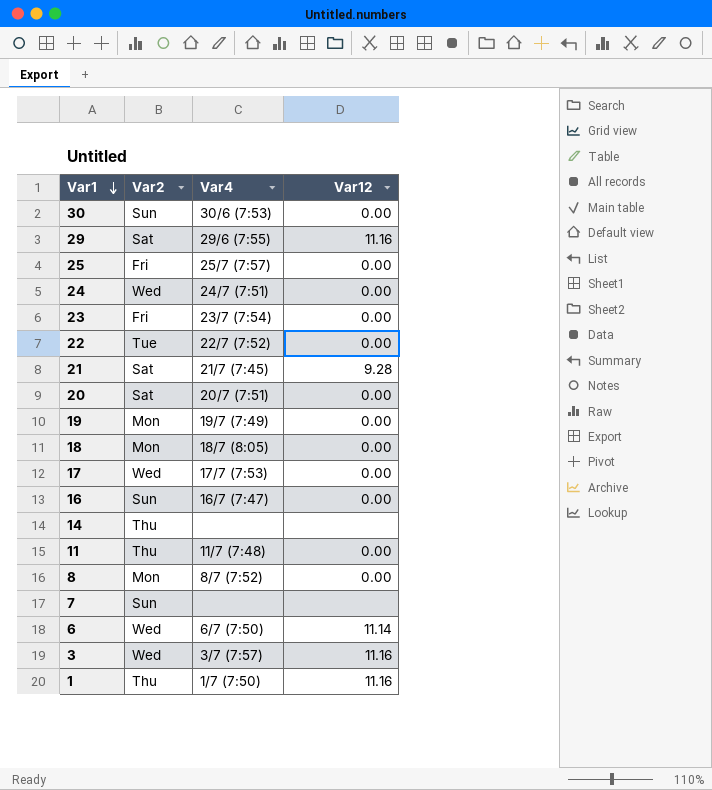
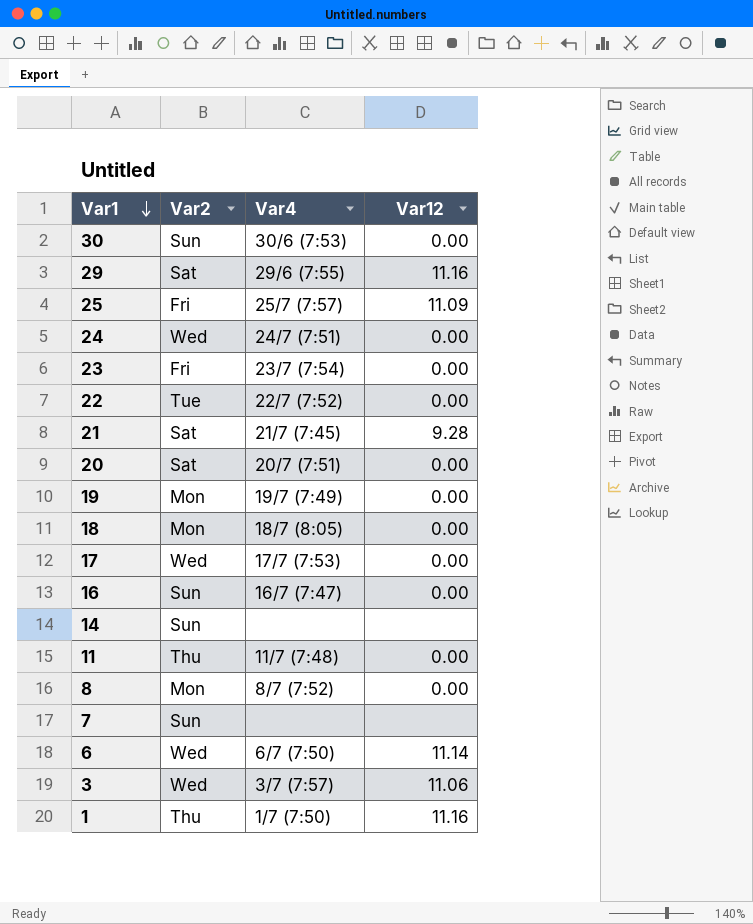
25 | Var12: 0.00 -> 11.09
14 | Var2: Thu -> Sun
3 | Var12: 11.16 -> 11.06

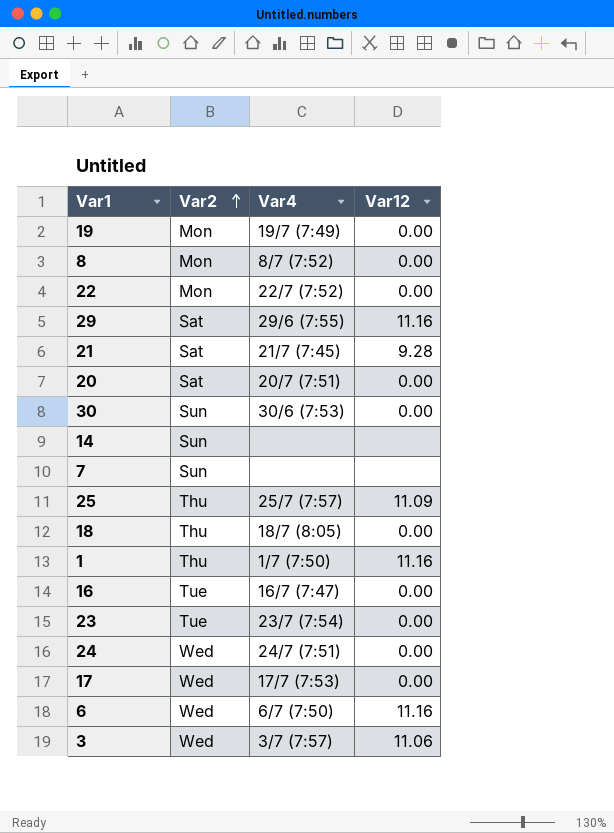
row order: Var1 descending -> Var2 ascending
row 11: Thu | 11/7 (7:48) | 0.00 -> none
22 | Var2: Tue -> Mon
25 | Var2: Fri -> Thu
18 | Var2: Mon -> Thu
16 | Var2: Sun -> Tue
23 | Var2: Fri -> Tue
6 | Var12: 11.14 -> 11.16

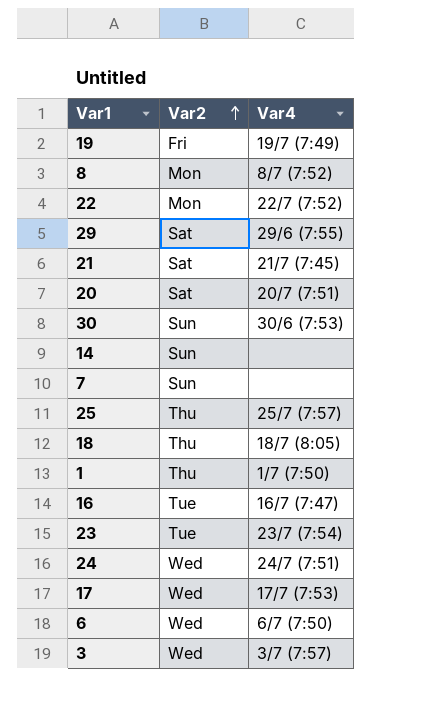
column Var12 | position: 4 -> none
19 | Var2: Mon -> Fri

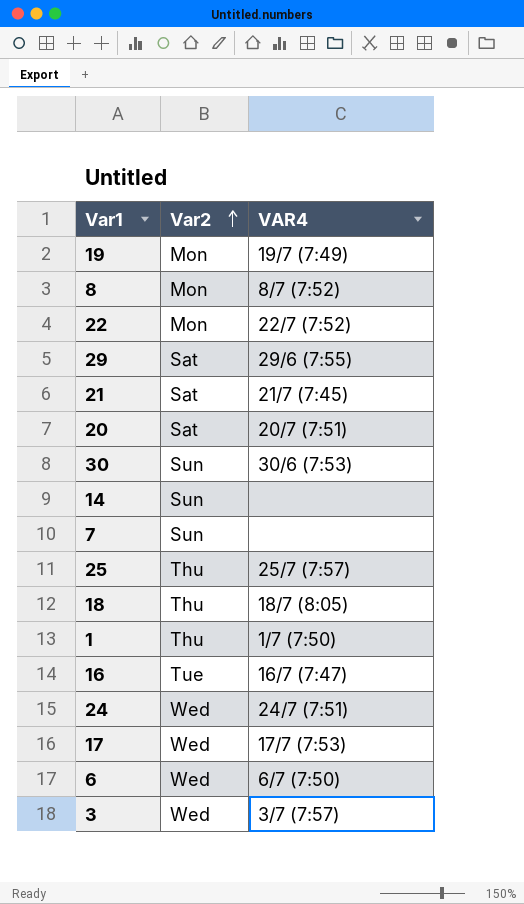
column name: Var4 -> VAR4
row 23: Tue | 23/7 (7:54) -> none
19 | Var2: Fri -> Mon

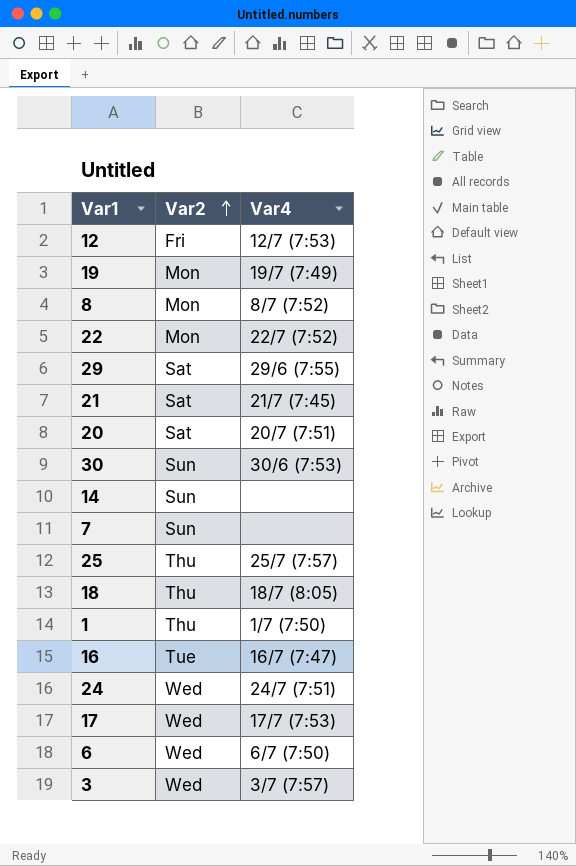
column name: VAR4 -> Var4
row 12: none -> Fri | 12/7 (7:53)

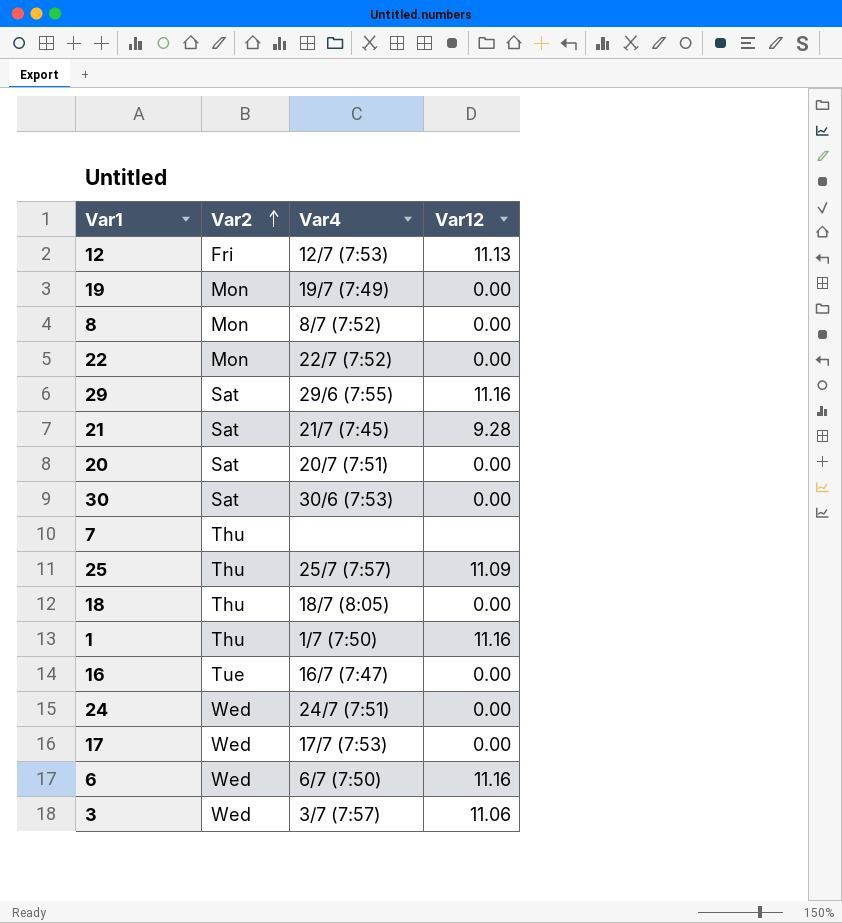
column Var12 | position: none -> 4
row 14: Sun | none -> none
30 | Var2: Sun -> Sat
7 | Var2: Sun -> Thu

